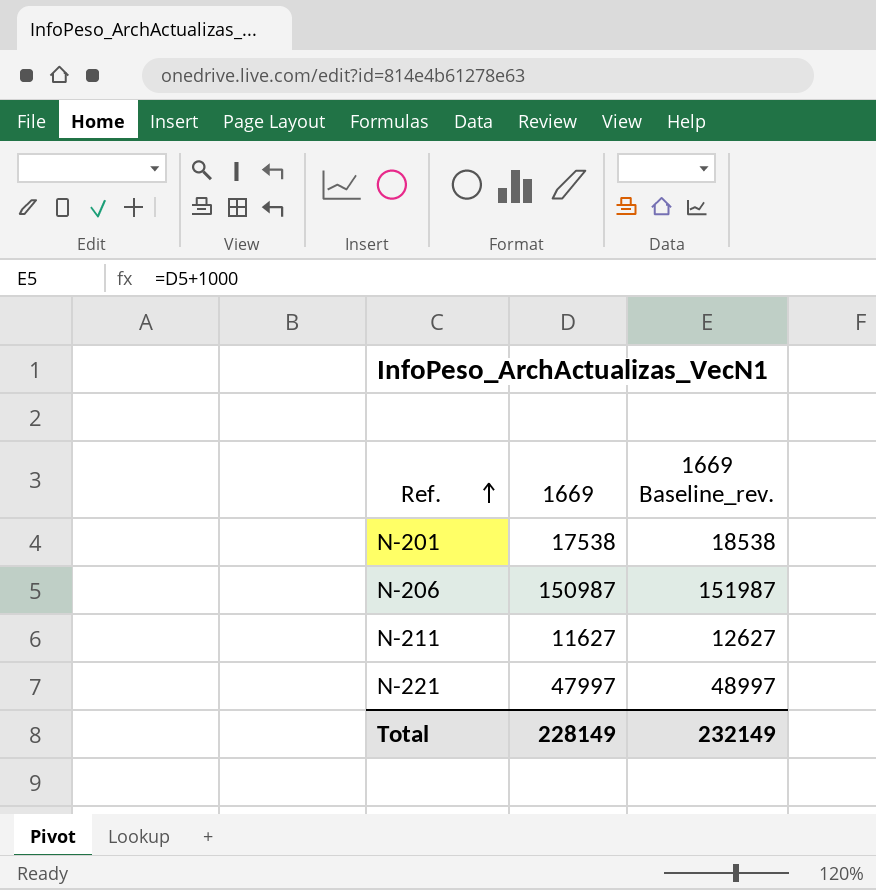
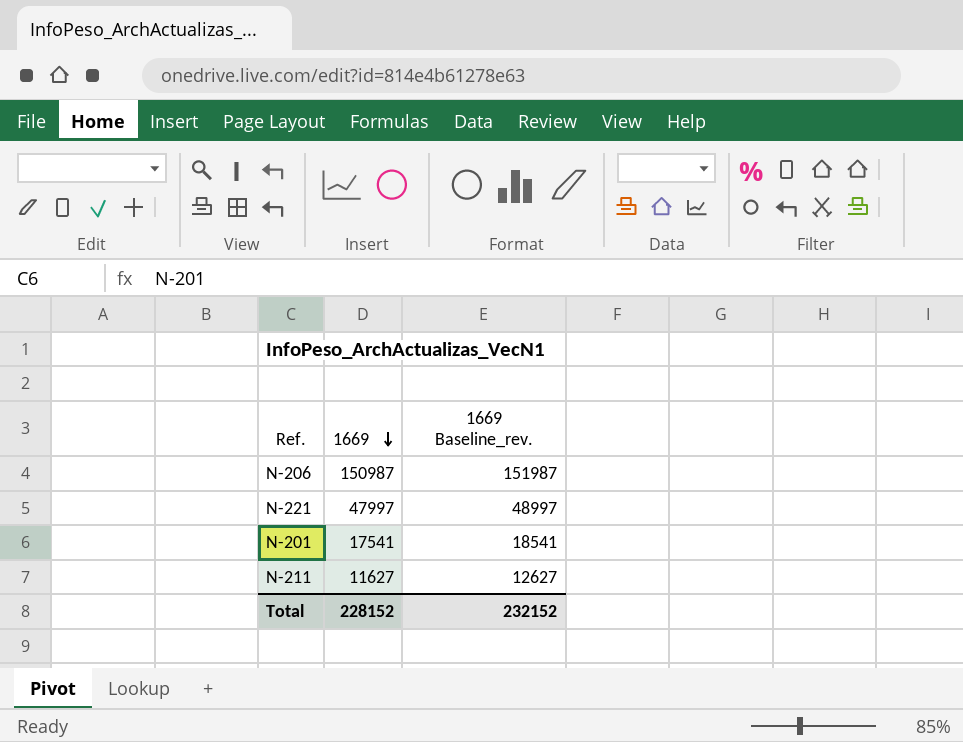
row order: Ref. ascending -> 1669 descending
N-201 | 1669: 17538 -> 17541
N-201 | 1669 Baseline_rev.: 18538 -> 18541
Total | 1669: 228149 -> 228152
Total | 1669 Baseline_rev.: 232149 -> 232152

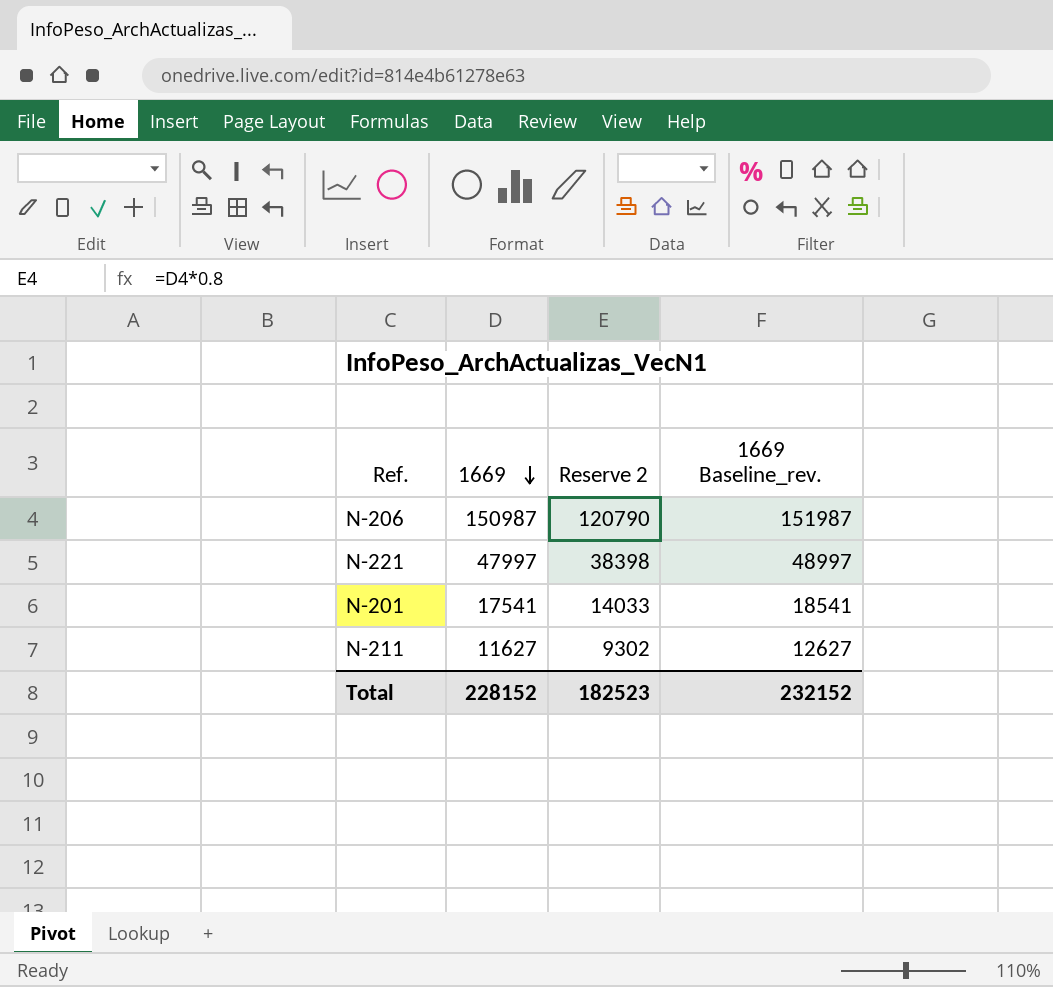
column Reserve 2 | formula: none -> [1669] * 0.8

